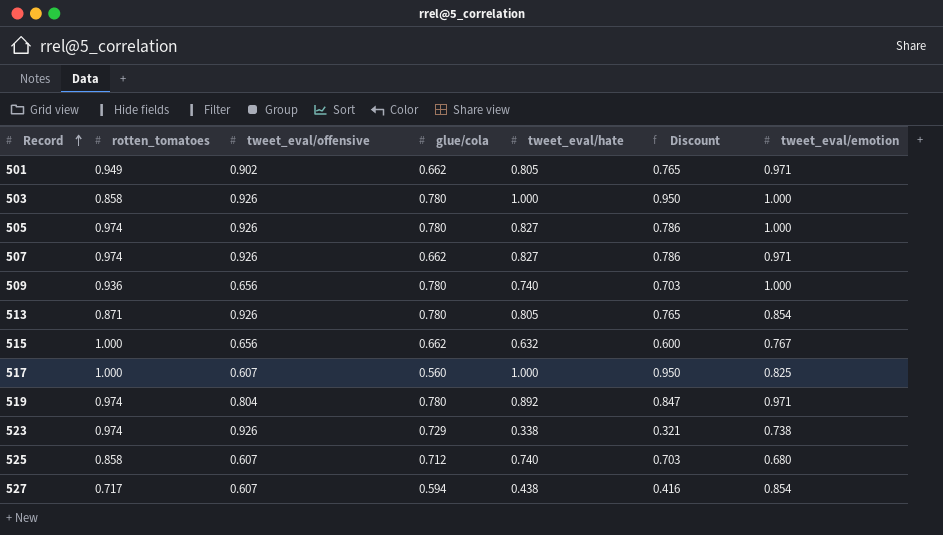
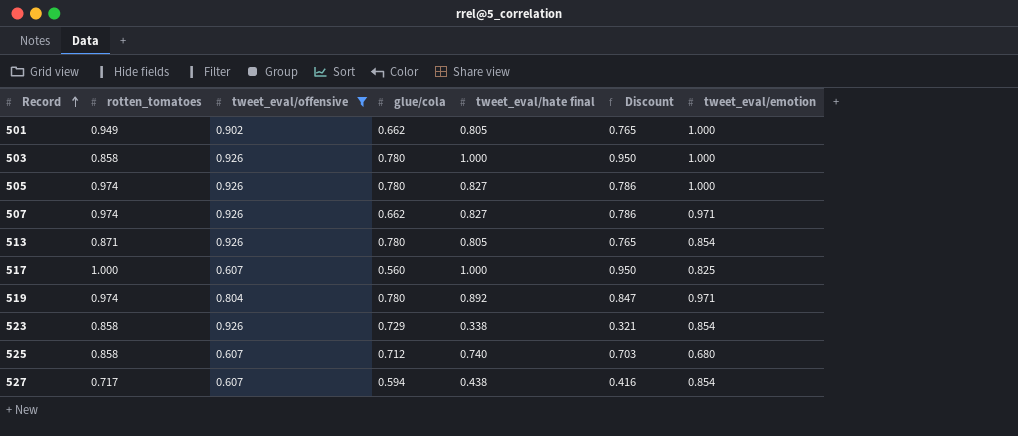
filter: none -> tweet_eval/offensive != 0.656
column name: tweet_eval/hate -> tweet_eval/hate final
501 | tweet_eval/emotion: 0.971 -> 1.000
523 | rotten_tomatoes: 0.974 -> 0.858
523 | tweet_eval/emotion: 0.738 -> 0.854

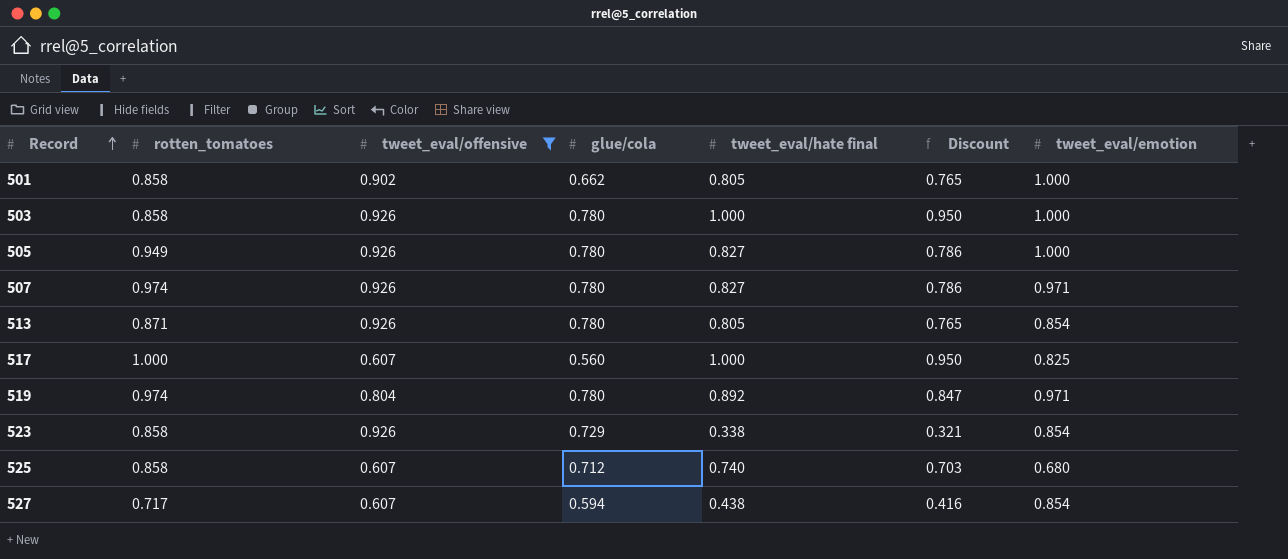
501 | rotten_tomatoes: 0.949 -> 0.858
505 | rotten_tomatoes: 0.974 -> 0.949
507 | glue/cola: 0.662 -> 0.780

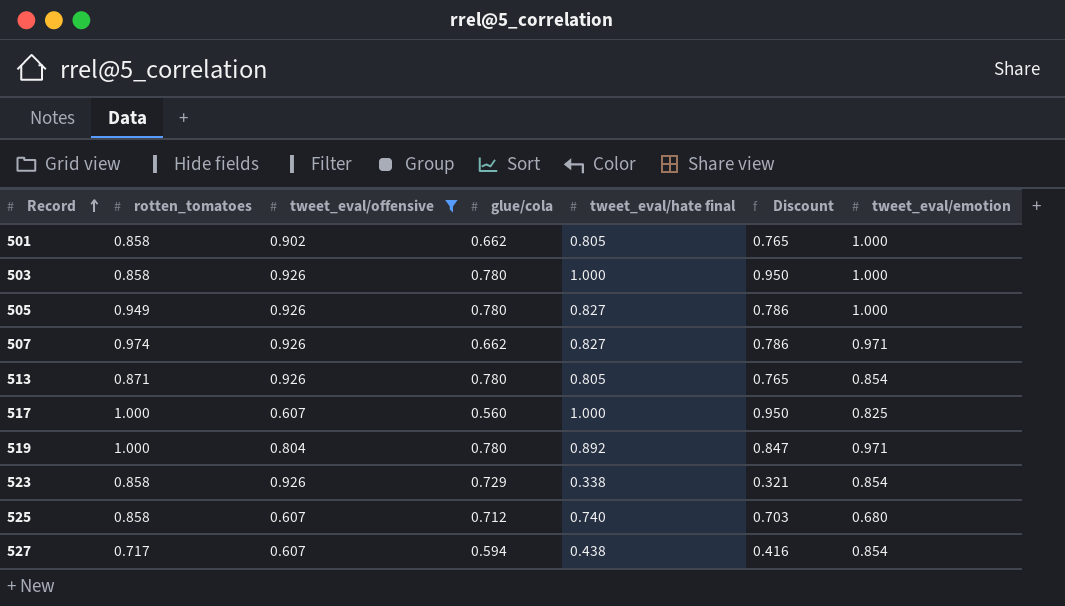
507 | glue/cola: 0.780 -> 0.662
519 | rotten_tomatoes: 0.974 -> 1.000

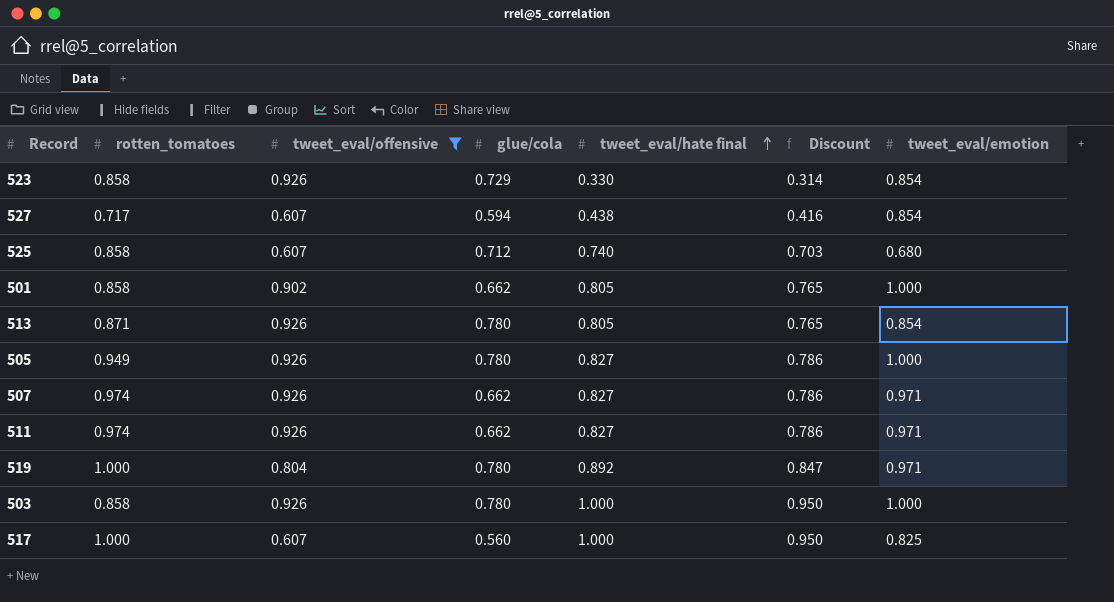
row order: Record ascending -> tweet_eval/hate final ascending
523 | tweet_eval/hate final: 0.338 -> 0.330
523 | Discount: 0.321 -> 0.314
row 511: none -> 0.974 | 0.926 | 0.662 | 0.827 | 0.786 | 0.971

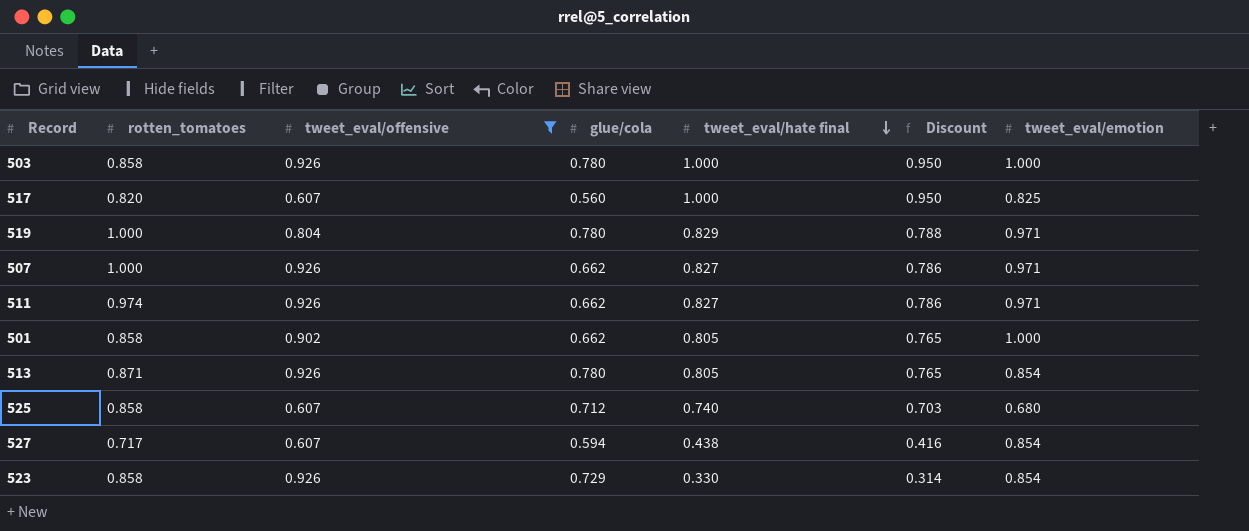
row order: tweet_eval/hate final ascending -> tweet_eval/hate final descending
row 505: 0.949 | 0.926 | 0.780 | 0.827 | 0.786 | 1.000 -> none
517 | rotten_tomatoes: 1.000 -> 0.820
519 | tweet_eval/hate final: 0.892 -> 0.829
519 | Discount: 0.847 -> 0.788
507 | rotten_tomatoes: 0.974 -> 1.000

